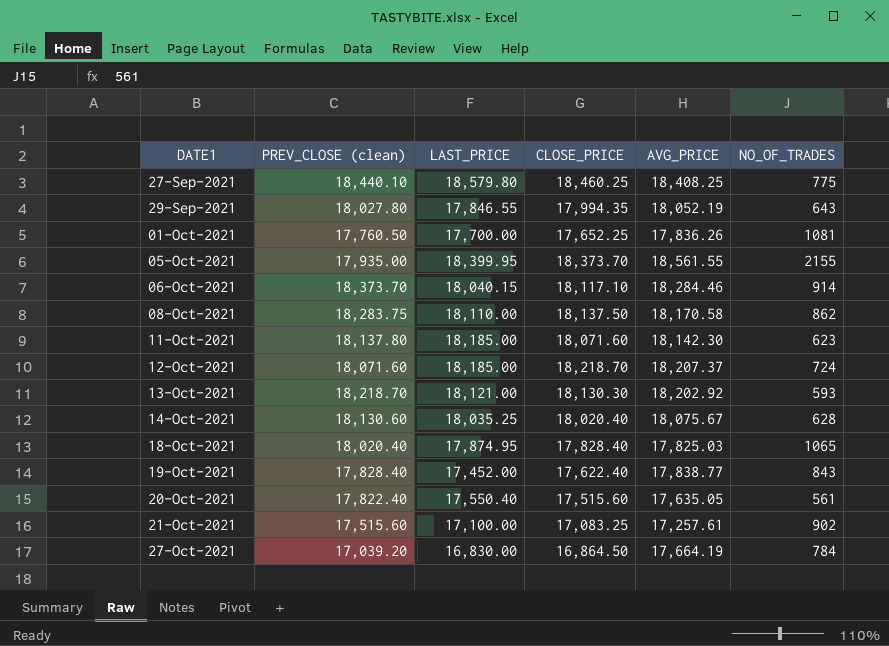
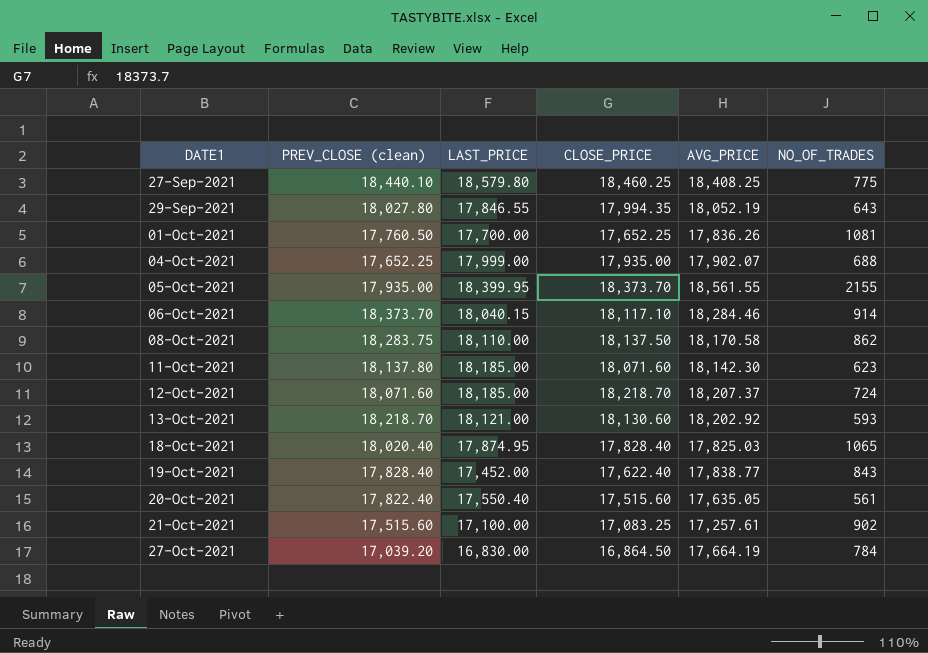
row 14-Oct-2021: 18,130.60 | 18,035.25 | 18,020.40 | 18,075.67 | 628 -> none
row 04-Oct-2021: none -> 17,652.25 | 17,999.00 | 17,935.00 | 17,902.07 | 688
13-Oct-2021 | CLOSE_PRICE: 18,130.30 -> 18,130.60

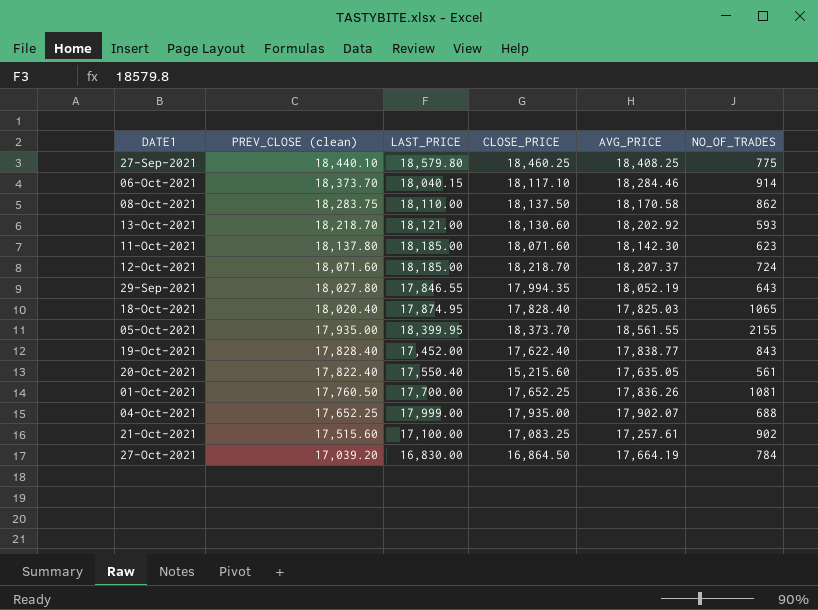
row order: DATE1 ascending -> PREV_CLOSE (clean) descending
20-Oct-2021 | CLOSE_PRICE: 17,515.60 -> 15,215.60

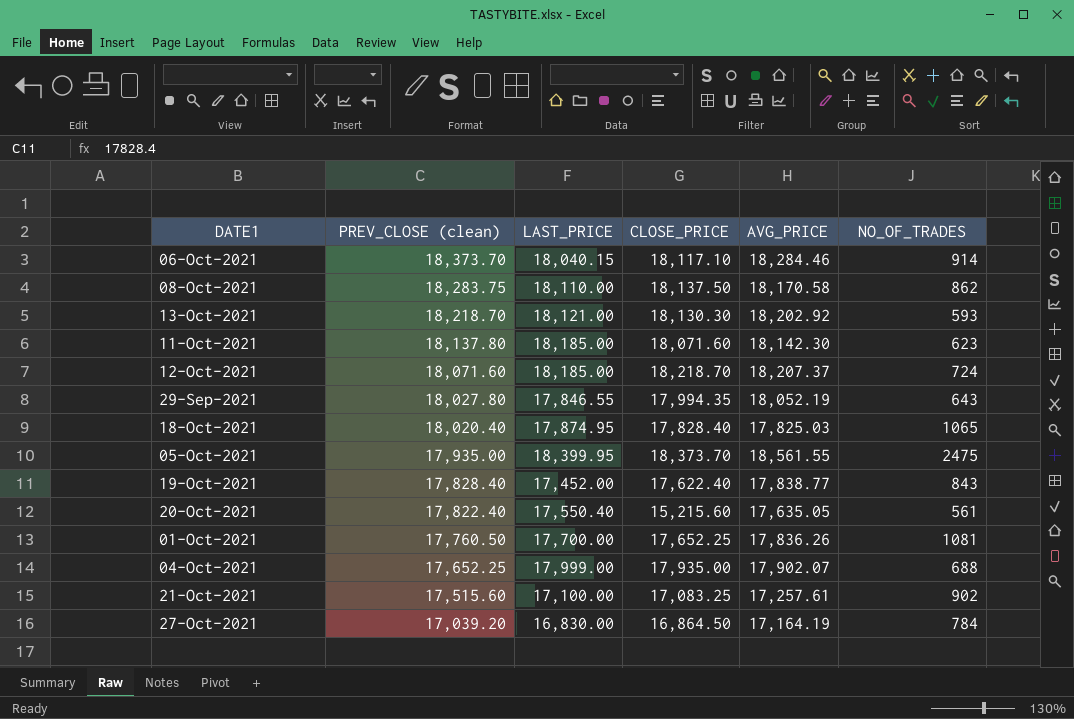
row 27-Sep-2021: 18,440.10 | 18,579.80 | 18,460.25 | 18,408.25 | 775 -> none
13-Oct-2021 | CLOSE_PRICE: 18,130.60 -> 18,130.30
05-Oct-2021 | NO_OF_TRADES: 2155 -> 2475
27-Oct-2021 | AVG_PRICE: 17,664.19 -> 17,164.19

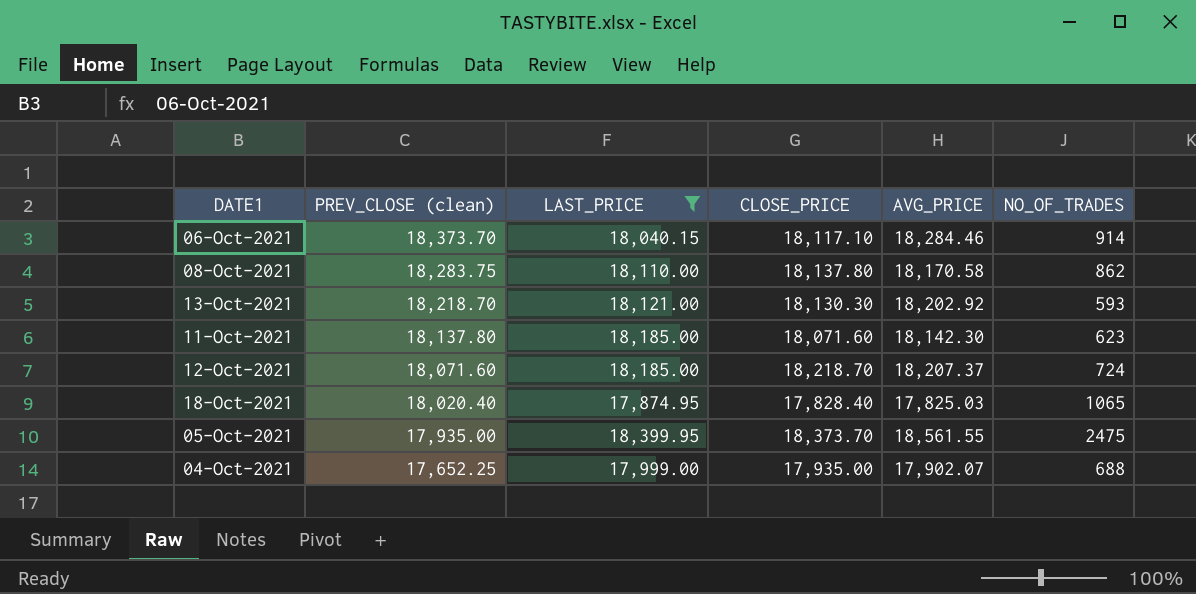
filter: none -> LAST_PRICE >= 17,874.95
08-Oct-2021 | CLOSE_PRICE: 18,137.50 -> 18,137.80

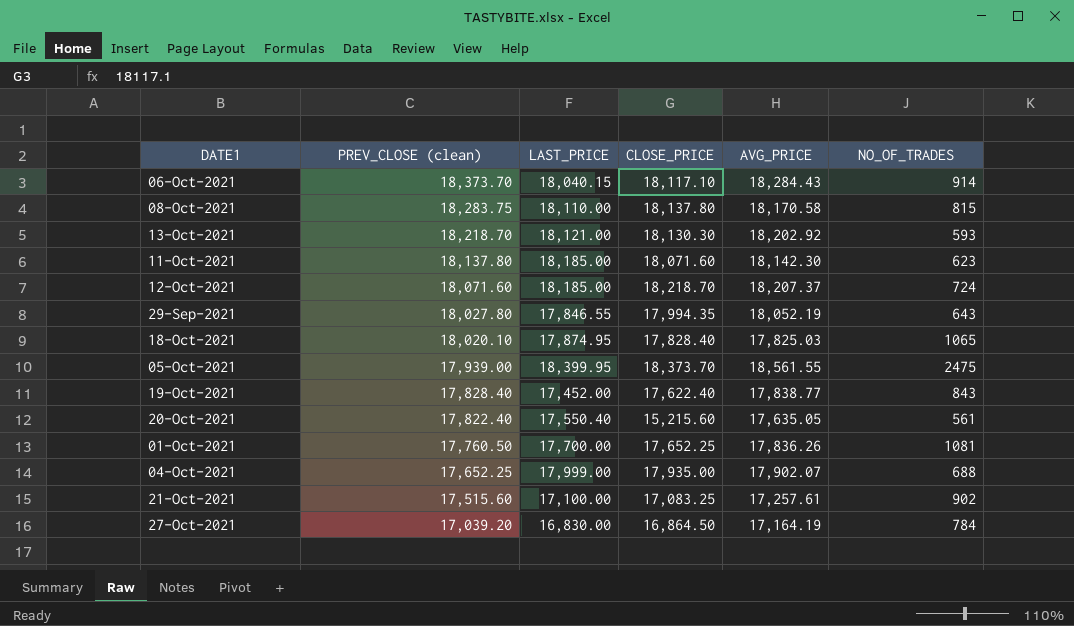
filter: LAST_PRICE >= 17,874.95 -> none
06-Oct-2021 | AVG_PRICE: 18,284.46 -> 18,284.43
08-Oct-2021 | NO_OF_TRADES: 862 -> 815
18-Oct-2021 | PREV_CLOSE (clean): 18,020.40 -> 18,020.10
05-Oct-2021 | PREV_CLOSE (clean): 17,935.00 -> 17,939.00

